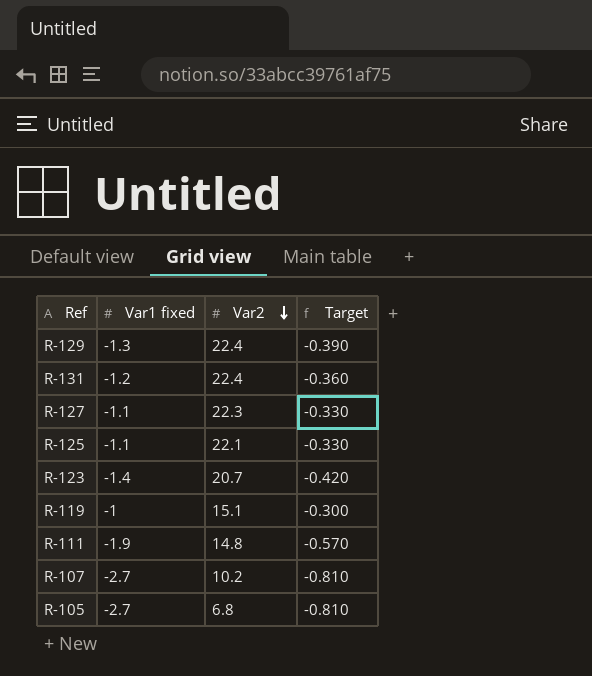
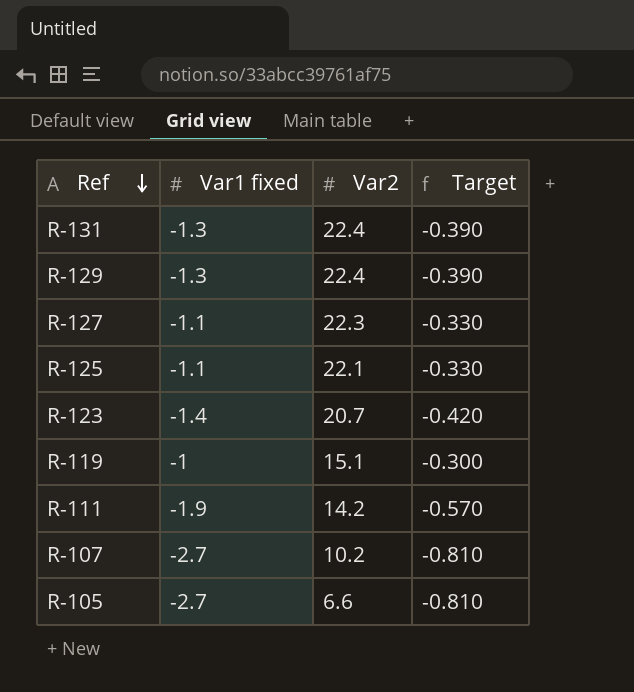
row order: Var2 descending -> Ref descending
R-131 | Var1 fixed: -1.2 -> -1.3
R-131 | Target: -0.360 -> -0.390
R-111 | Var2: 14.8 -> 14.2
R-105 | Var2: 6.8 -> 6.6

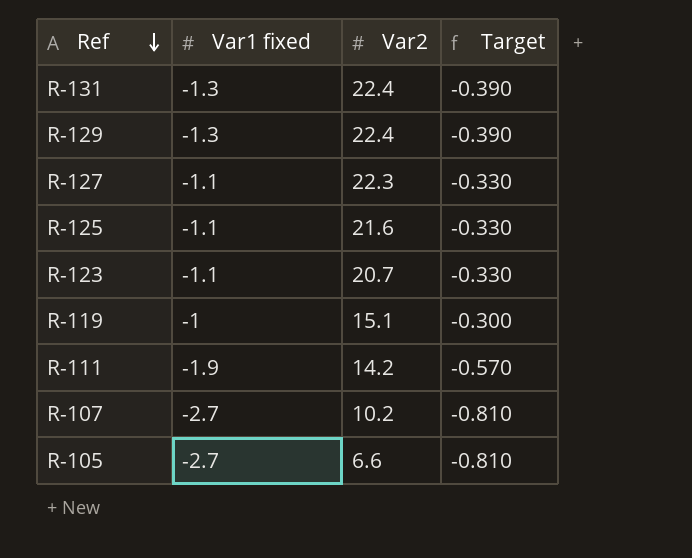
R-125 | Var2: 22.1 -> 21.6
R-123 | Var1 fixed: -1.4 -> -1.1
R-123 | Target: -0.420 -> -0.330

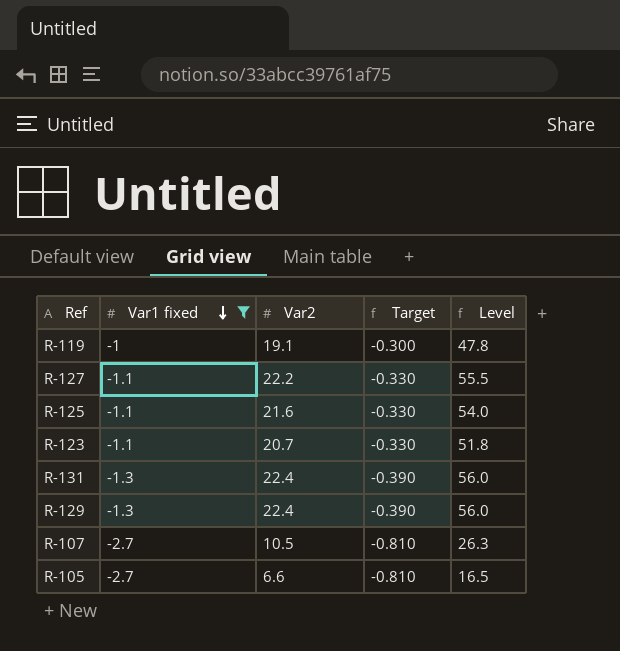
filter: none -> Var1 fixed != -1.9
row order: Ref descending -> Var1 fixed descending
column Level | formula: none -> [Var2] * 2.5
R-119 | Var2: 15.1 -> 19.1
R-127 | Var2: 22.3 -> 22.2
R-107 | Var2: 10.2 -> 10.5

